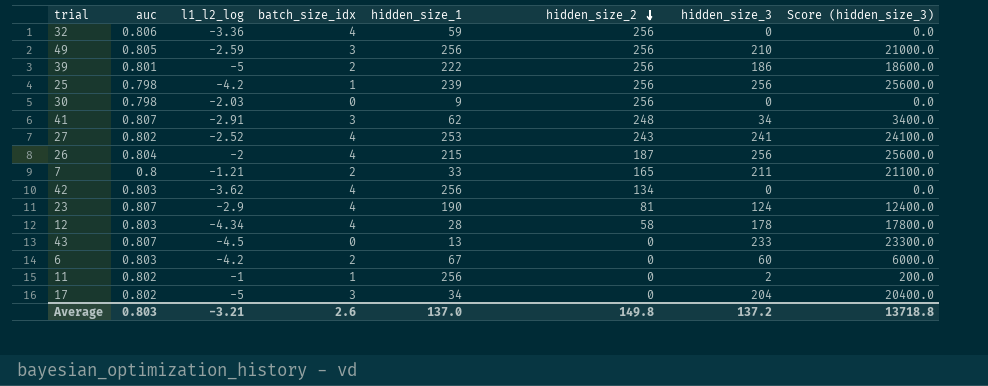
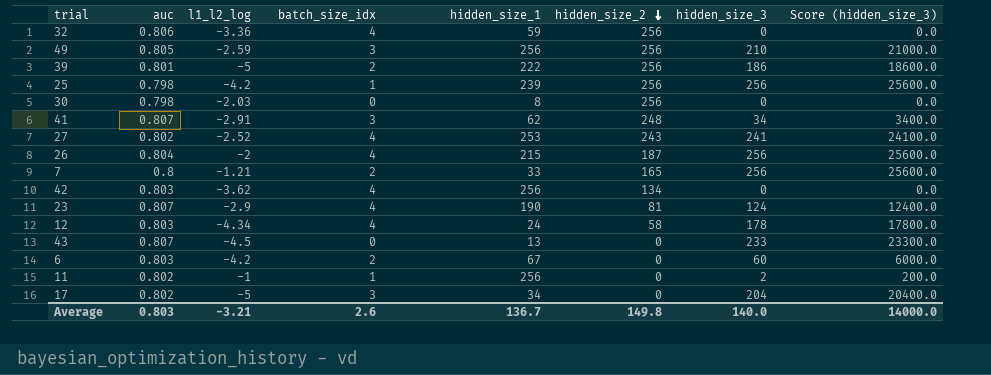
30 | hidden_size_1: 9 -> 8
7 | hidden_size_3: 211 -> 256
7 | Score (hidden_size_3): 21100.0 -> 25600.0
12 | hidden_size_1: 28 -> 24
Average | hidden_size_1: 137.0 -> 136.7
Average | hidden_size_3: 137.2 -> 140.0
Average | Score (hidden_size_3): 13718.8 -> 14000.0

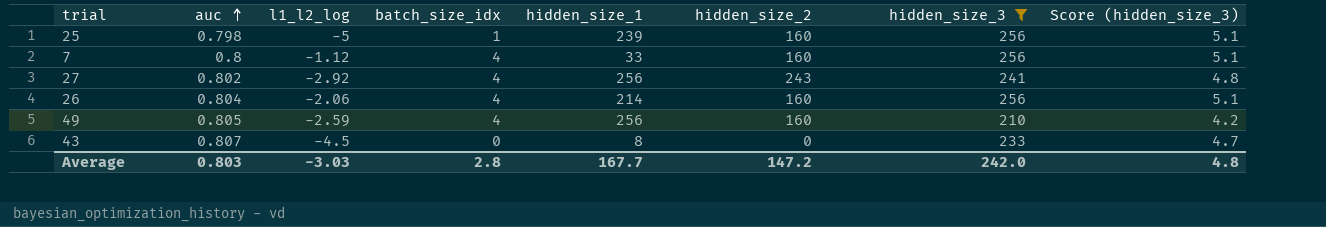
filter: none -> hidden_size_3 >= 210
row order: hidden_size_2 descending -> auc ascending
column Score (hidden_size_3) | formula: [hidden_size_3] * 100 -> [hidden_size_3] * 0.02
25 | l1_l2_log: -4.2 -> -5
25 | hidden_size_2: 256 -> 160
7 | l1_l2_log: -1.21 -> -1.12
7 | batch_size_idx: 2 -> 4
7 | hidden_size_2: 165 -> 160
27 | l1_l2_log: -2.52 -> -2.92
27 | hidden_size_1: 253 -> 256
26 | l1_l2_log: -2 -> -2.06
26 | hidden_size_1: 215 -> 214
26 | hidden_size_2: 187 -> 160
49 | batch_size_idx: 3 -> 4
49 | hidden_size_2: 256 -> 160
43 | hidden_size_1: 13 -> 8
Average | l1_l2_log: -3.21 -> -3.03
Average | batch_size_idx: 2.6 -> 2.8
Average | hidden_size_1: 136.7 -> 167.7
Average | hidden_size_2: 149.8 -> 147.2
Average | hidden_size_3: 140.0 -> 242.0
Average | Score (hidden_size_3): 14000.0 -> 4.8

